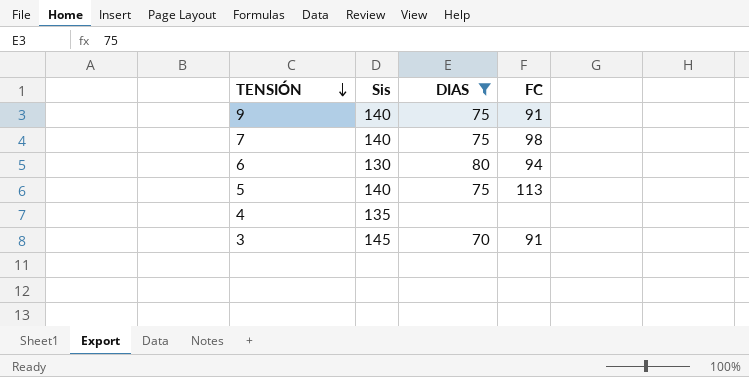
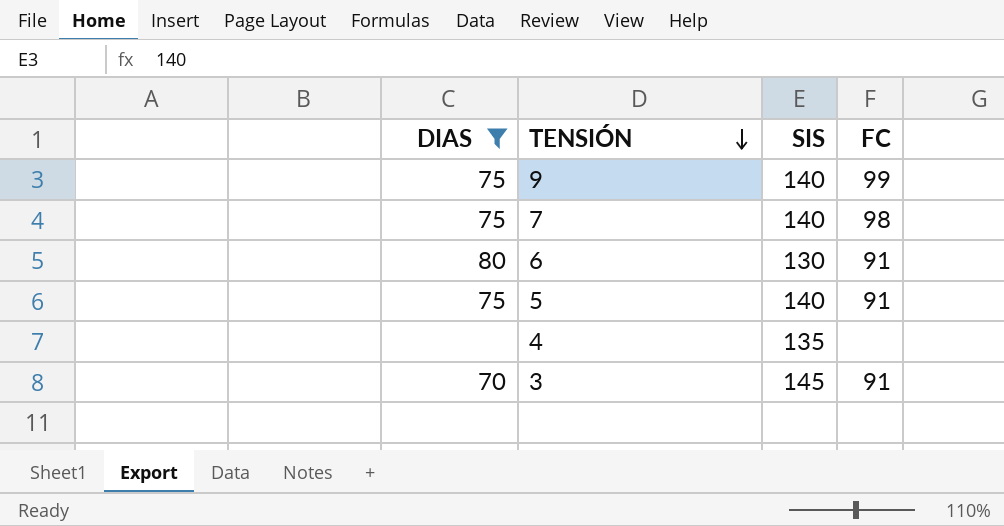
column DIAS | position: 3 -> 1
column name: Sis -> SIS
9 | FC: 91 -> 99
6 | FC: 94 -> 91
5 | FC: 113 -> 91

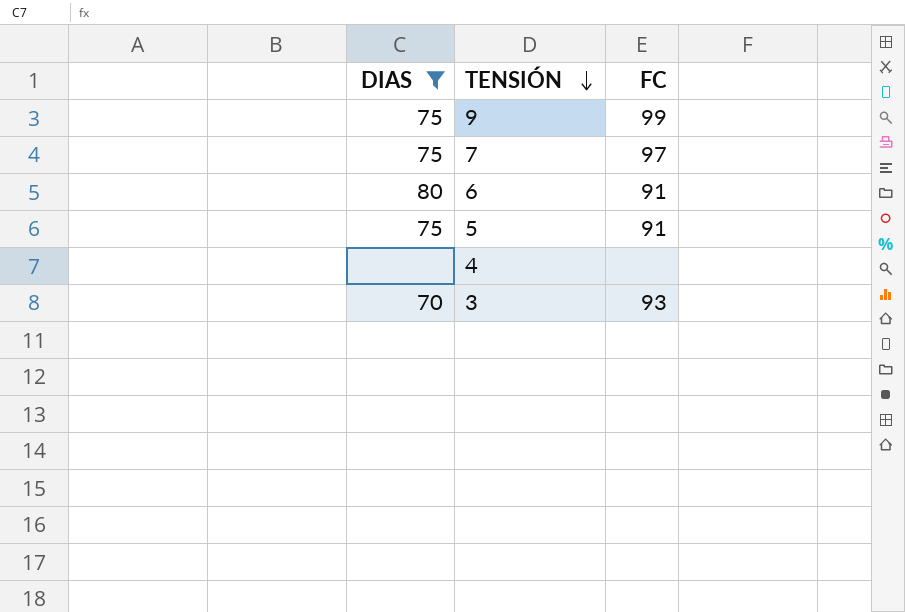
column SIS | position: 3 -> none
7 | FC: 98 -> 97
3 | FC: 91 -> 93

